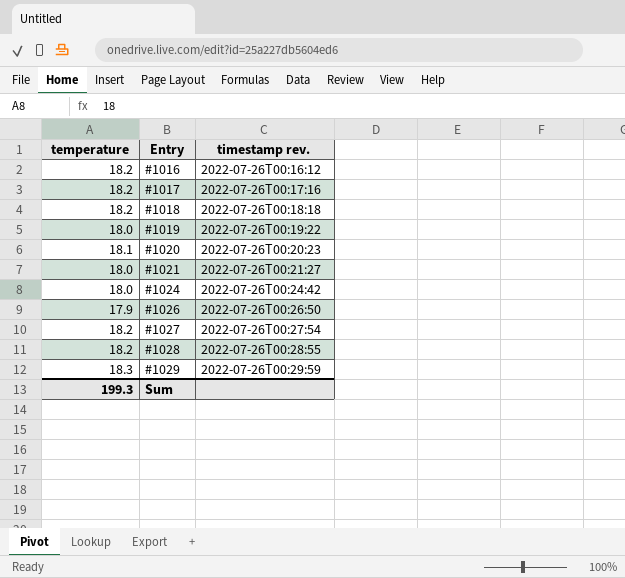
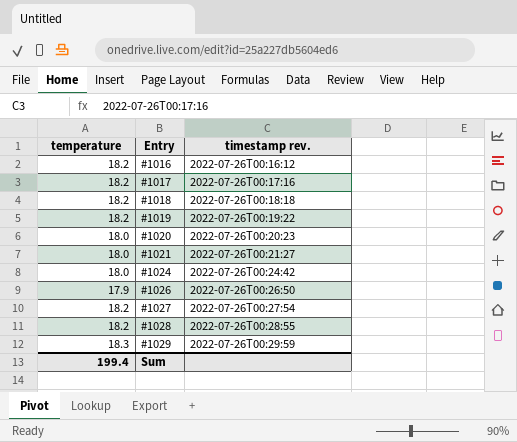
#1019 | temperature: 18.0 -> 18.2
#1020 | temperature: 18.1 -> 18.0
Sum | temperature: 199.3 -> 199.4

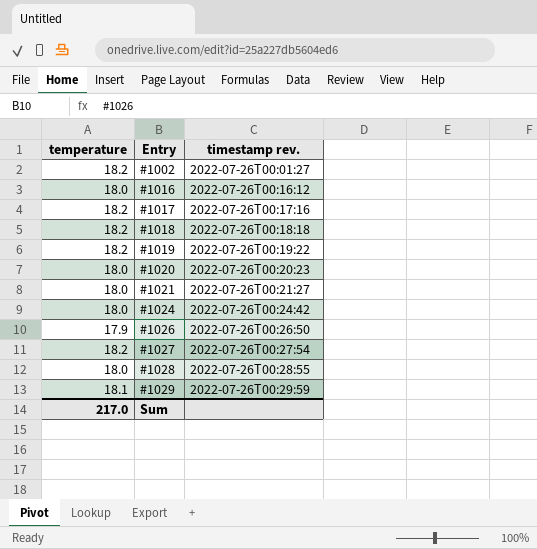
row #1002: none -> 18.2 | 2022-07-26T00:01:27
#1016 | temperature: 18.2 -> 18.0
#1028 | temperature: 18.2 -> 18.0
#1029 | temperature: 18.3 -> 18.1
Sum | temperature: 199.4 -> 217.0

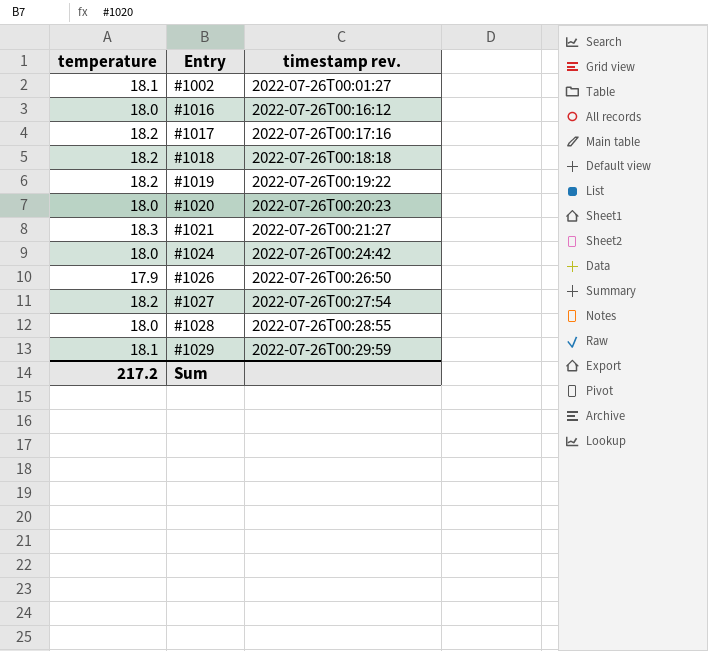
#1002 | temperature: 18.2 -> 18.1
#1021 | temperature: 18.0 -> 18.3
Sum | temperature: 217.0 -> 217.2

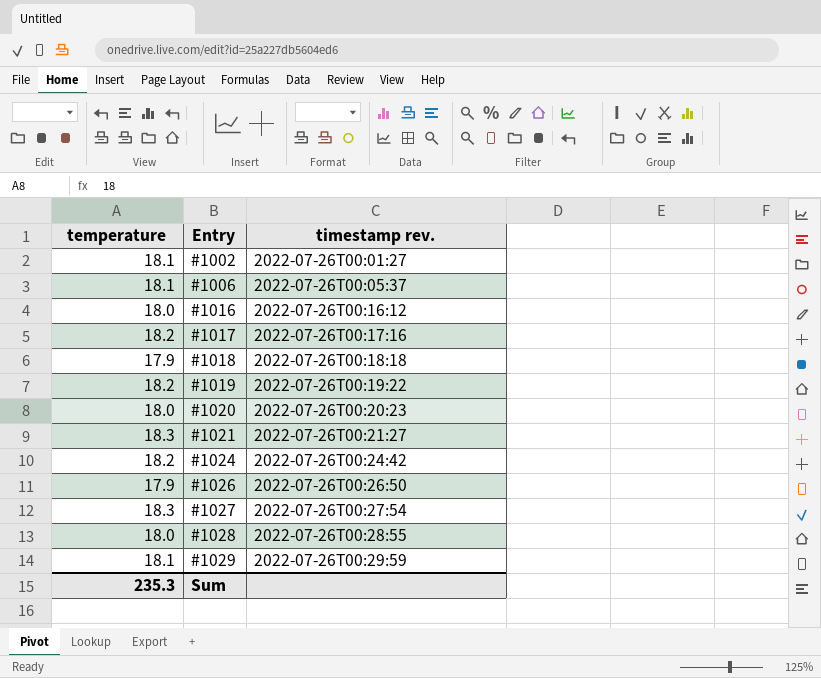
row #1006: none -> 18.1 | 2022-07-26T00:05:37
#1018 | temperature: 18.2 -> 17.9
#1024 | temperature: 18.0 -> 18.2
#1027 | temperature: 18.2 -> 18.3
Sum | temperature: 217.2 -> 235.3

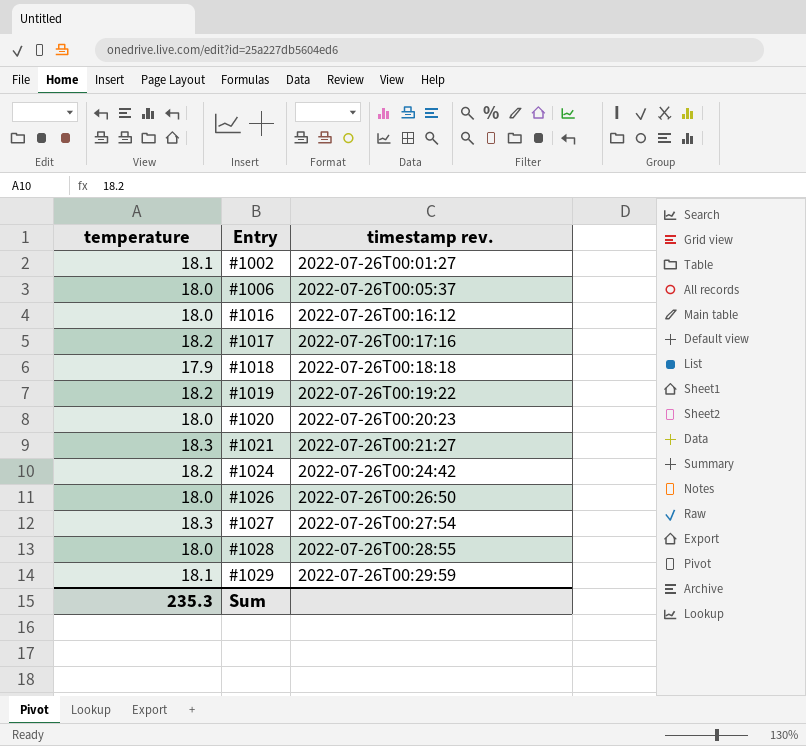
#1006 | temperature: 18.1 -> 18.0
#1026 | temperature: 17.9 -> 18.0

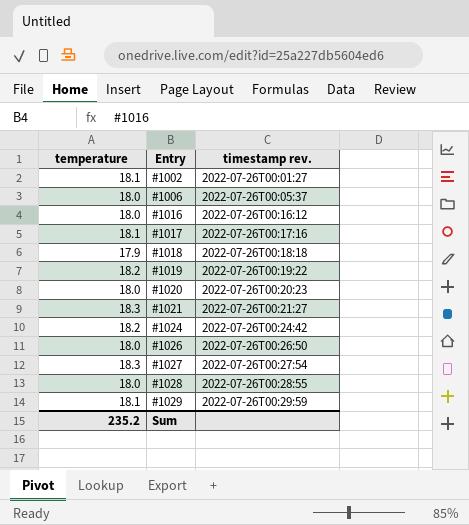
#1017 | temperature: 18.2 -> 18.1
Sum | temperature: 235.3 -> 235.2

